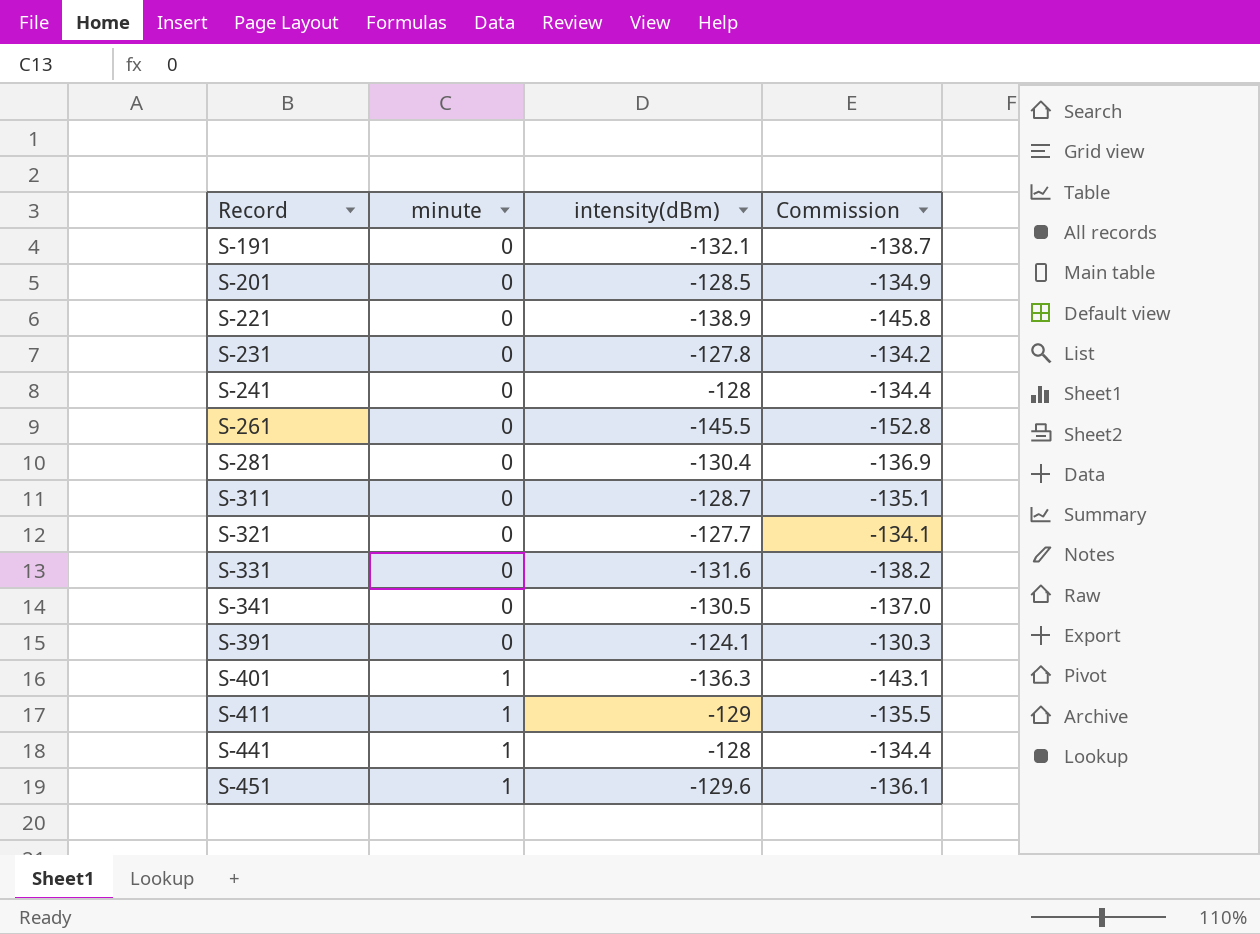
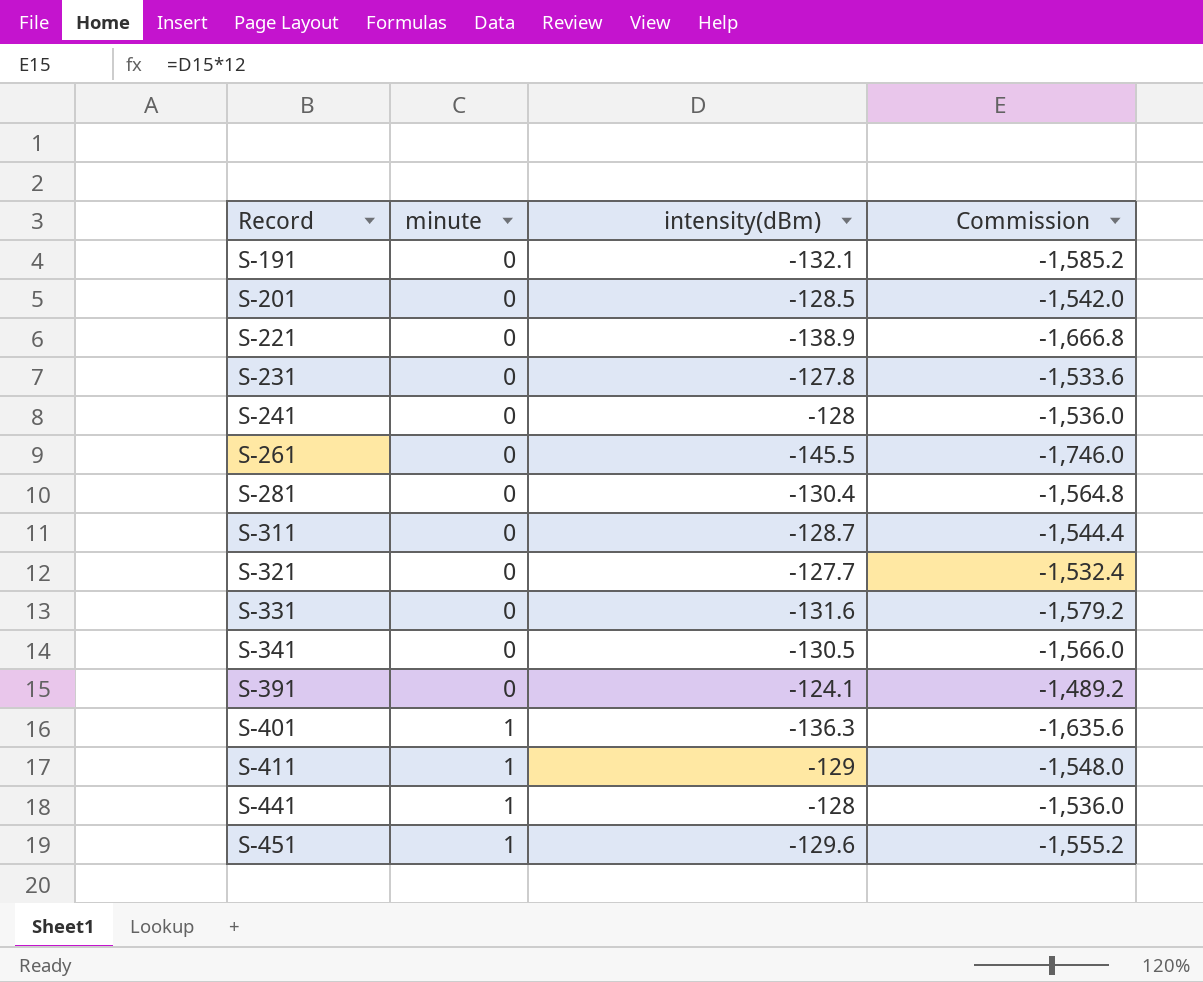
column Commission | formula: [intensity(dBm)] * 1.05 -> [intensity(dBm)] * 12

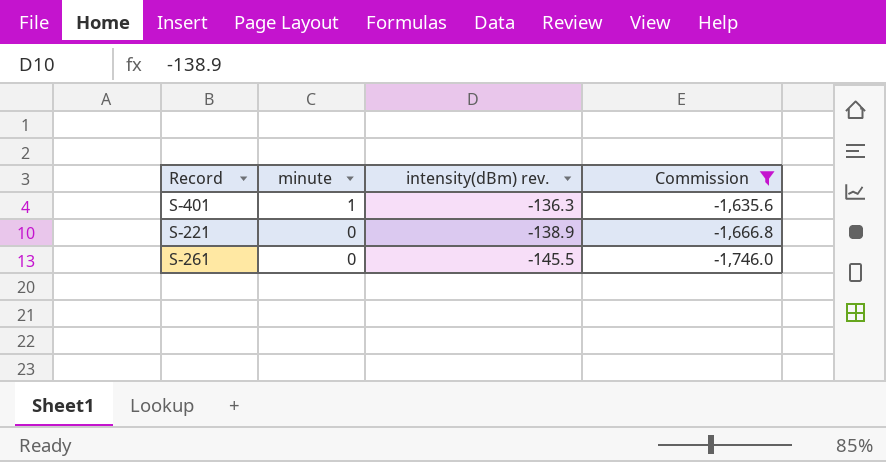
filter: none -> Commission <= -1,635.6
row order: Record ascending -> minute descending
column name: intensity(dBm) -> intensity(dBm) rev.

